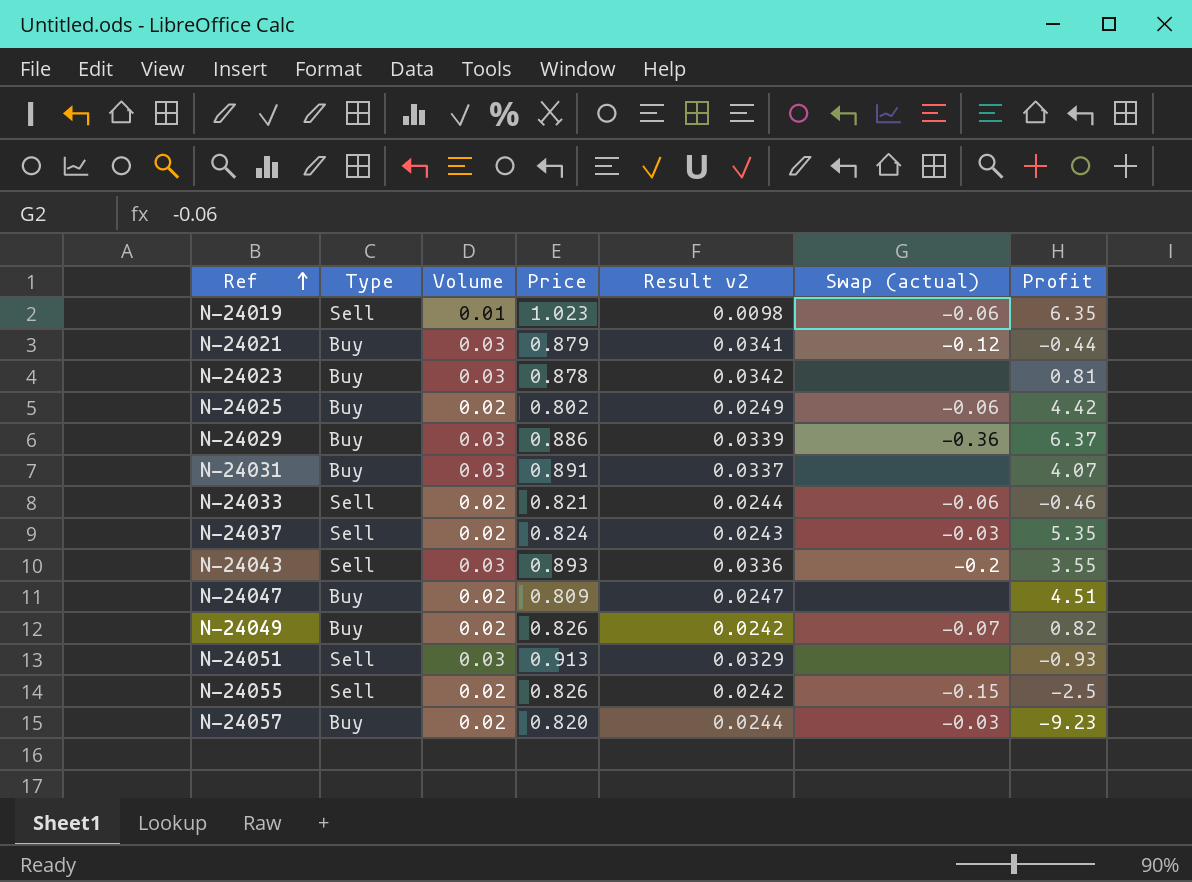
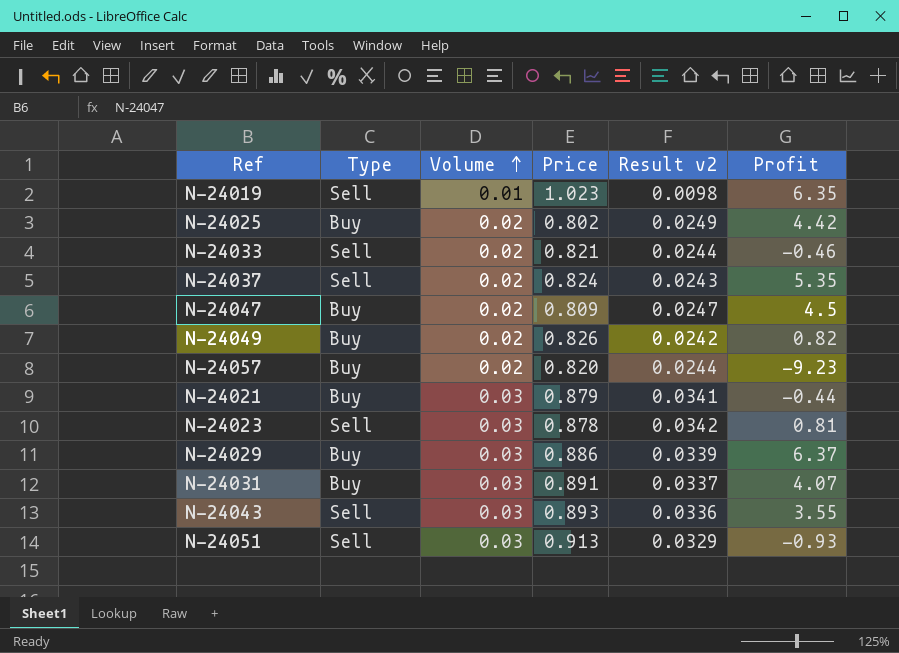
row order: Ref ascending -> Volume ascending
column Swap (actual) | position: 6 -> none
row N-24055: Sell | 0.02 | 0.826 | 0.0242 | -0.15 | -2.5 -> none
N-24047 | Profit: 4.51 -> 4.5
N-24023 | Type: Buy -> Sell

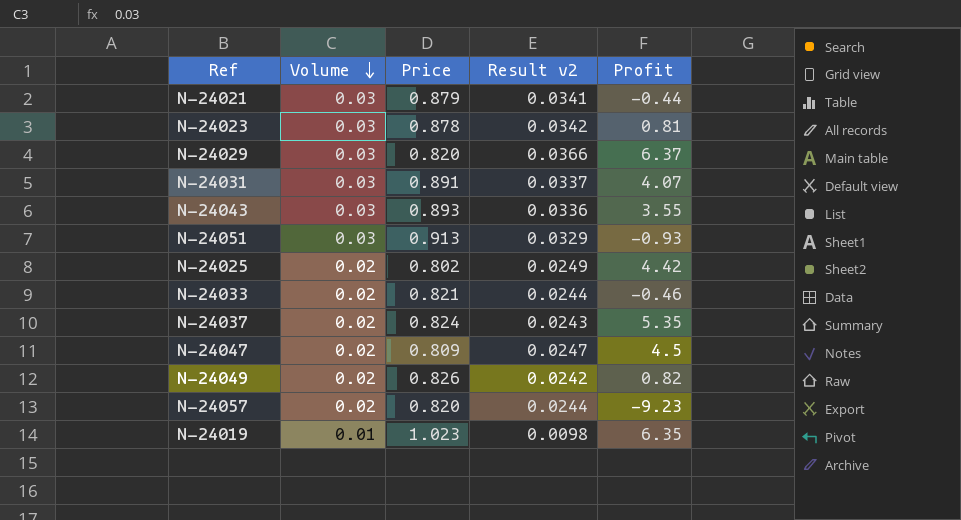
row order: Volume ascending -> Volume descending
column Type | position: 2 -> none
N-24029 | Price: 0.886 -> 0.820
N-24029 | Result v2: 0.0339 -> 0.0366

